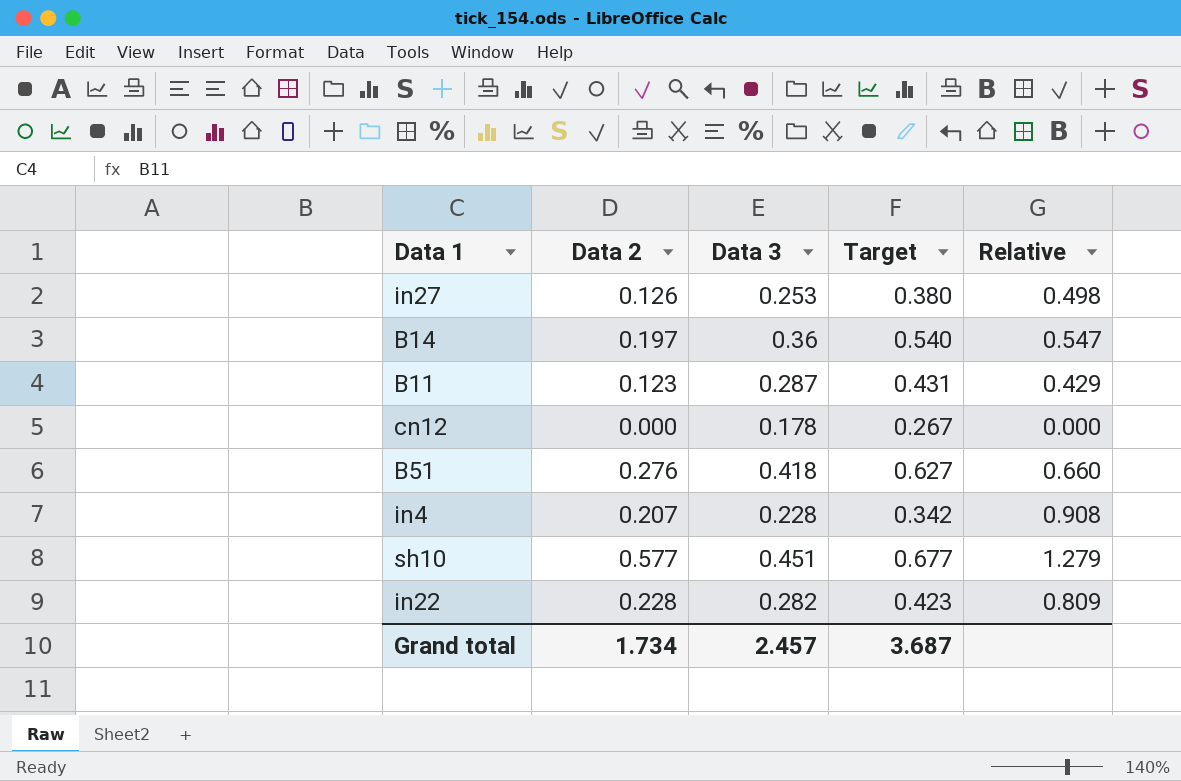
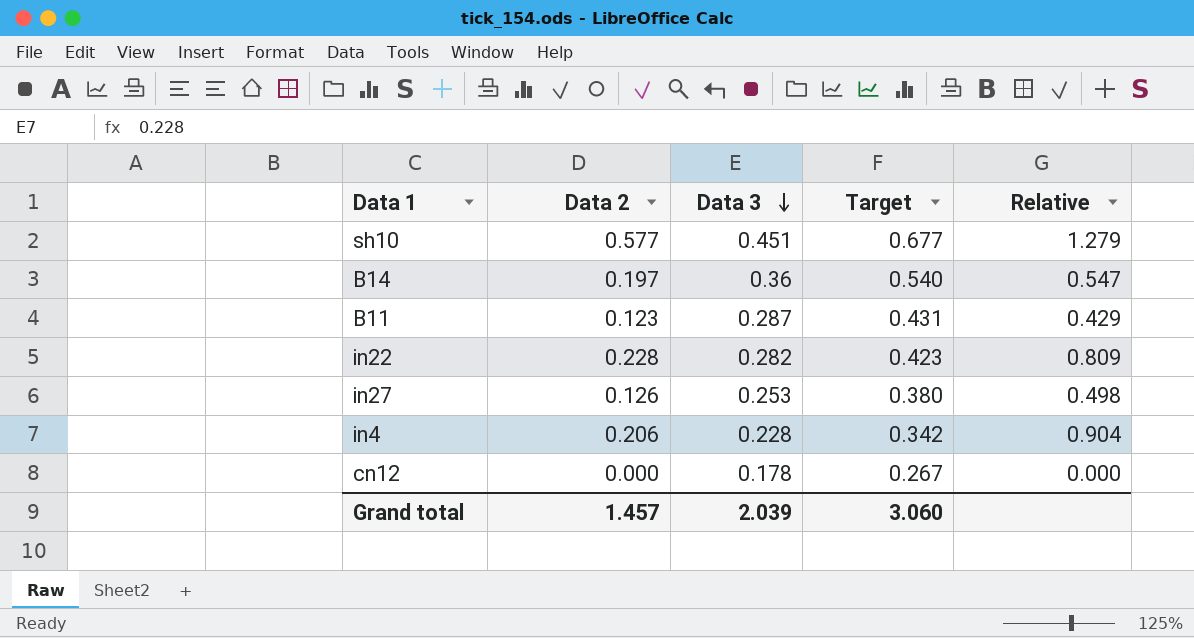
row order: none -> Data 3 descending
row B51: 0.276 | 0.418 | 0.627 | 0.660 -> none
in4 | Data 2: 0.207 -> 0.206
in4 | Relative: 0.908 -> 0.904
Grand total | Data 2: 1.734 -> 1.457
Grand total | Data 3: 2.457 -> 2.039
Grand total | Target: 3.687 -> 3.060

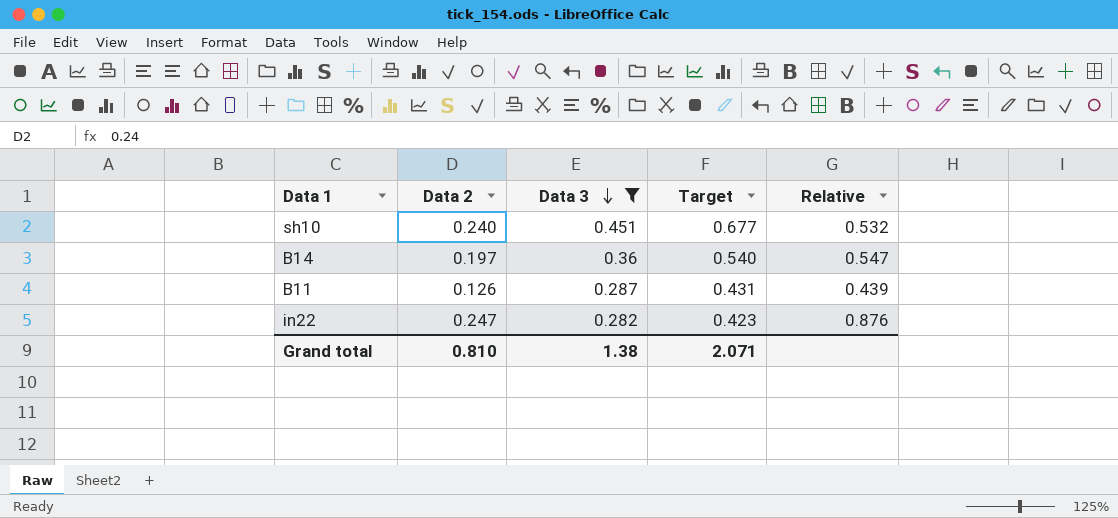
filter: none -> Data 3 >= 0.282
sh10 | Data 2: 0.577 -> 0.240
sh10 | Relative: 1.279 -> 0.532
B11 | Data 2: 0.123 -> 0.126
B11 | Relative: 0.429 -> 0.439
in22 | Data 2: 0.228 -> 0.247
in22 | Relative: 0.809 -> 0.876
Grand total | Data 2: 1.457 -> 0.810
Grand total | Data 3: 2.039 -> 1.38
Grand total | Target: 3.060 -> 2.071

